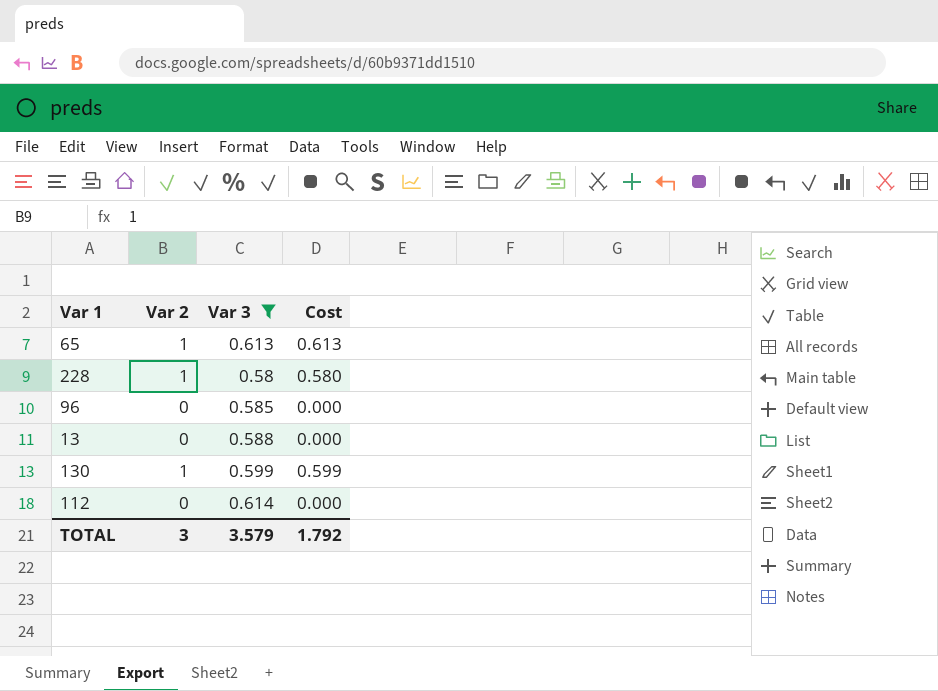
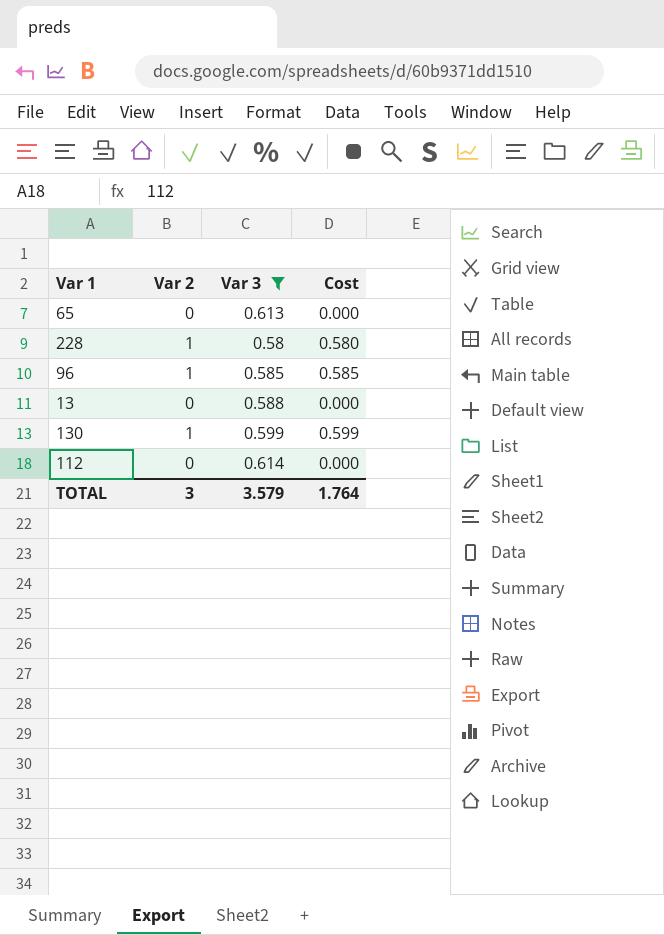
65 | Var 2: 1 -> 0
65 | Cost: 0.613 -> 0.000
96 | Var 2: 0 -> 1
96 | Cost: 0.000 -> 0.585
TOTAL | Cost: 1.792 -> 1.764

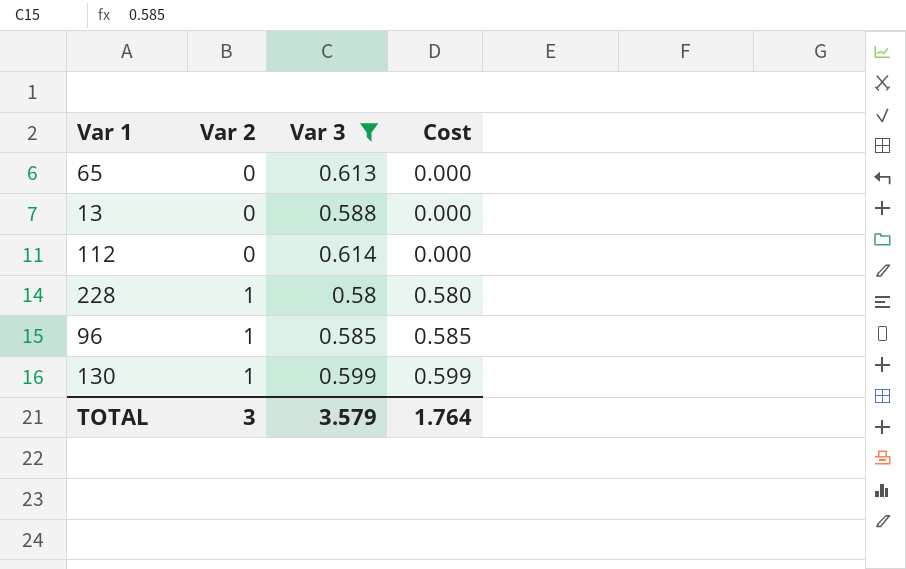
row order: none -> Var 2 ascending

